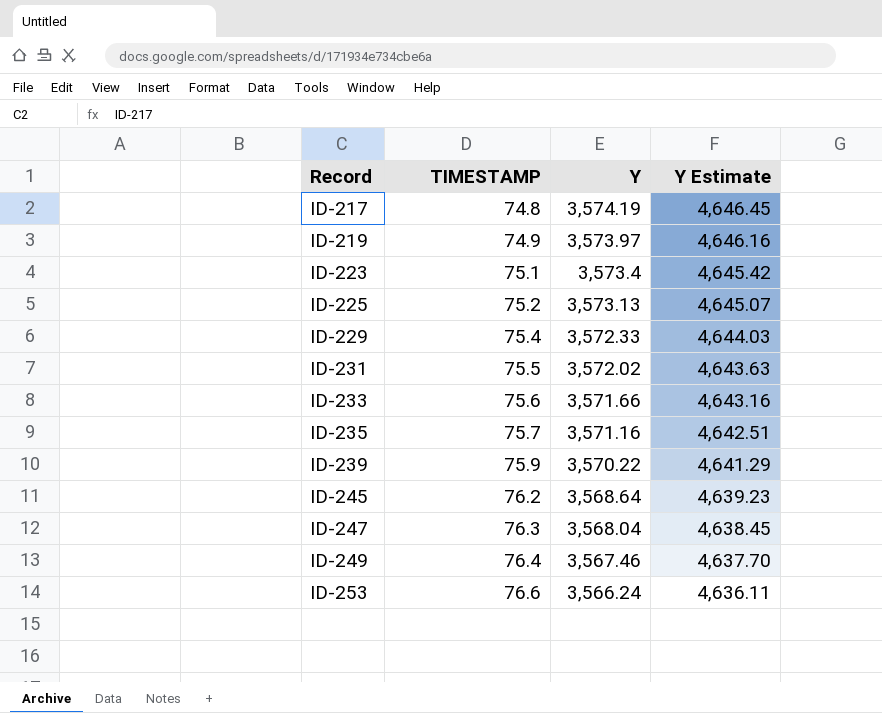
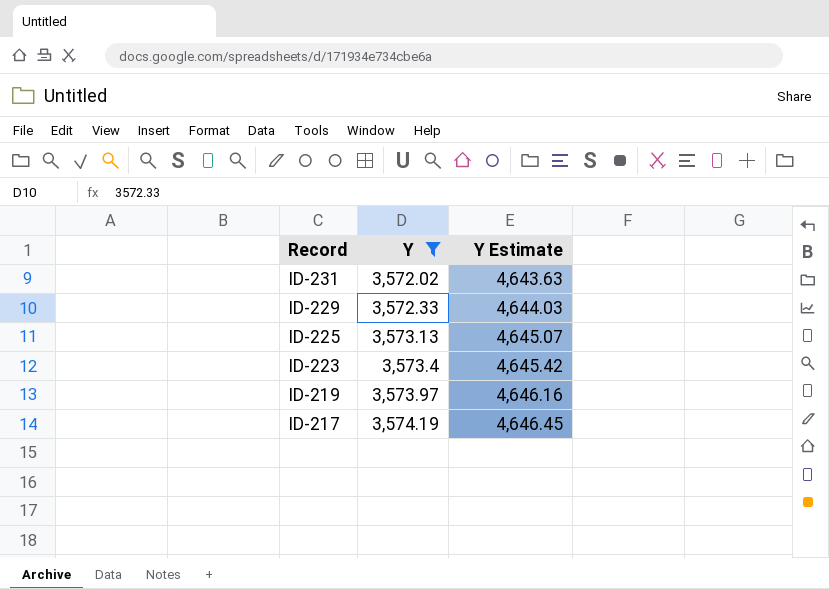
filter: none -> Y >= 3,572.02
row order: Record ascending -> Record descending
column TIMESTAMP | position: 2 -> none

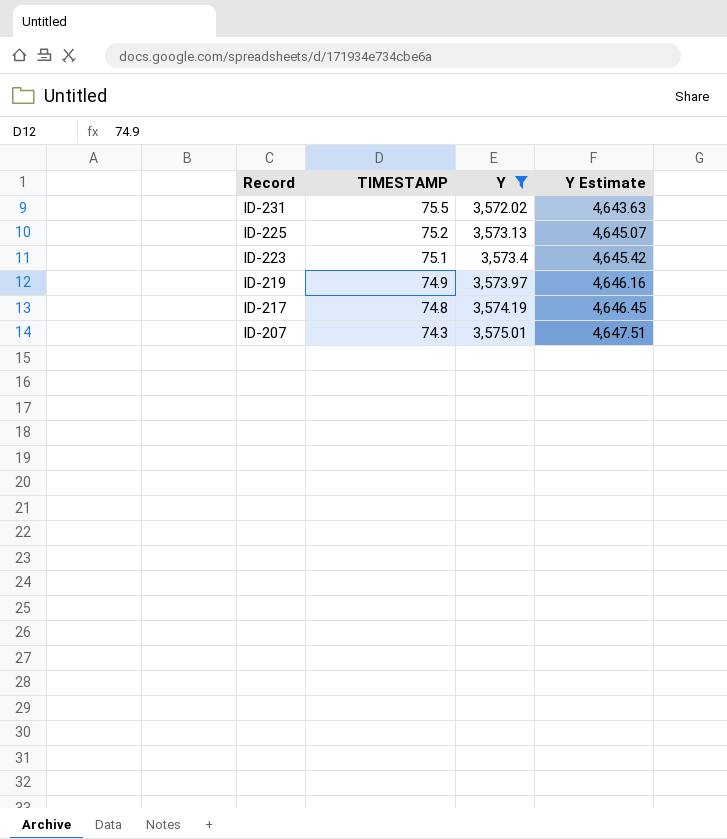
column TIMESTAMP | position: none -> 2
row ID-229: 3,572.33 | 4,644.03 -> none
row ID-207: none -> 74.3 | 3,575.01 | 4,647.51

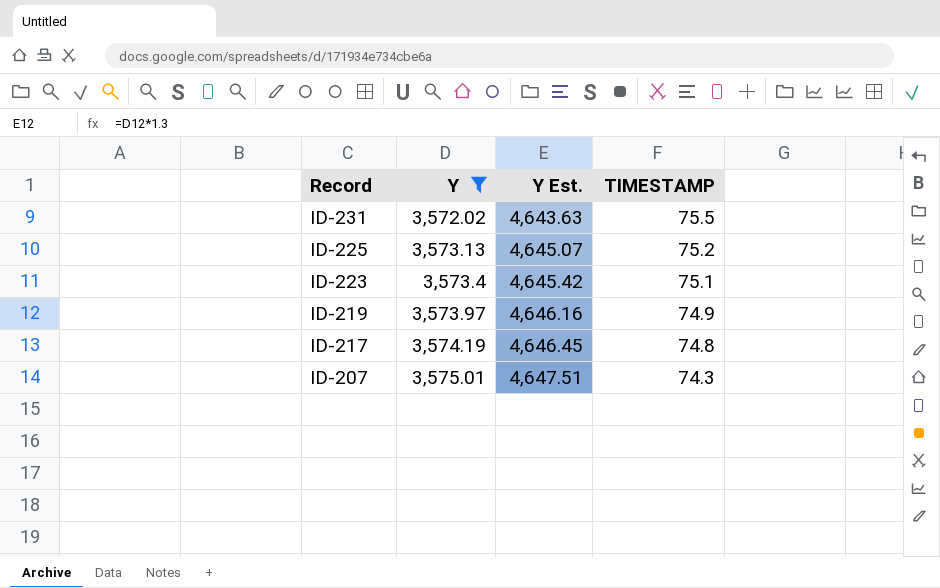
column name: Y Estimate -> Y Est.
column TIMESTAMP | position: 2 -> 4

